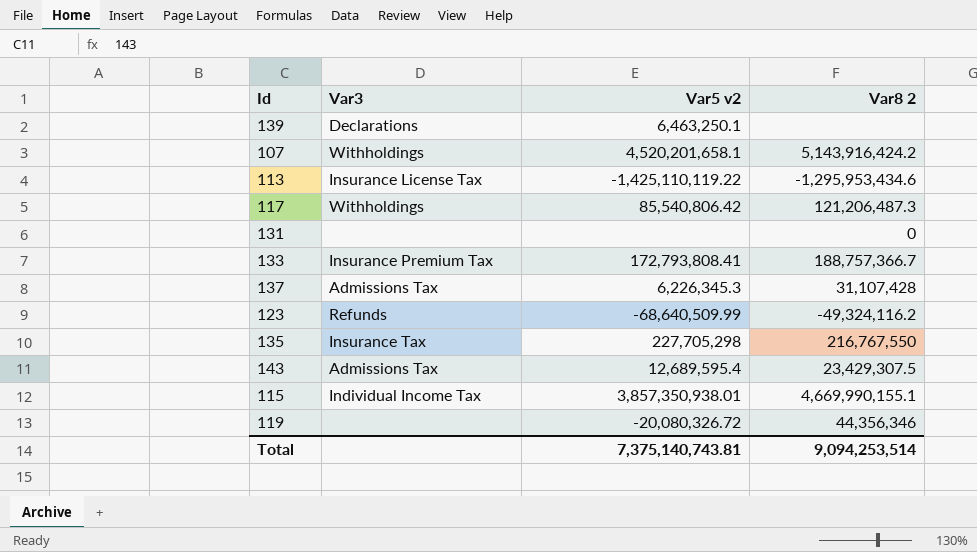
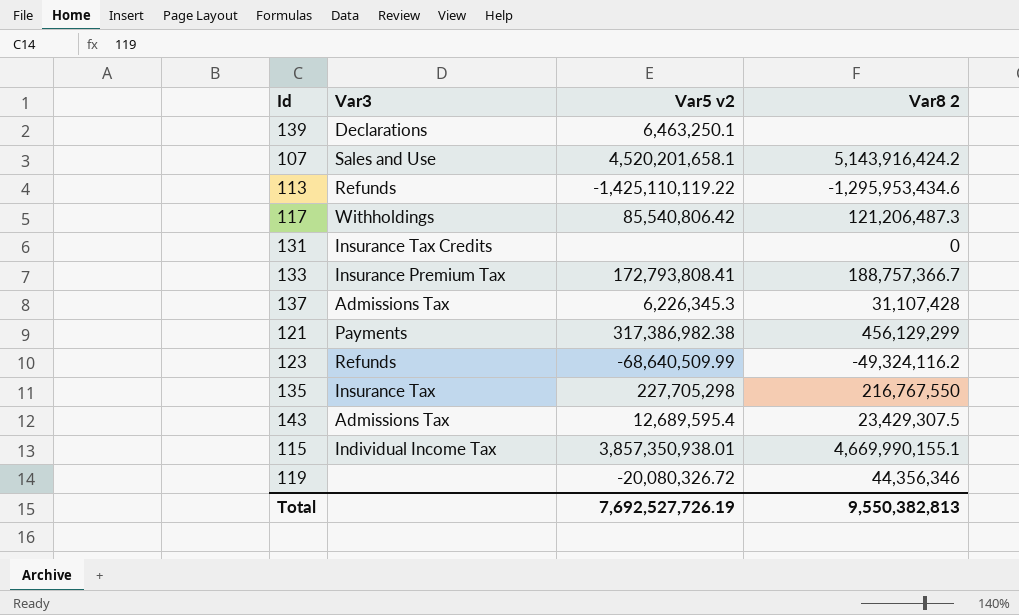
107 | Var3: Withholdings -> Sales and Use
113 | Var3: Insurance License Tax -> Refunds
131 | Var3: none -> Insurance Tax Credits
row 121: none -> Payments | 317,386,982.38 | 456,129,299
Total | Var5 v2: 7,375,140,743.81 -> 7,692,527,726.19
Total | Var8 2: 9,094,253,514 -> 9,550,382,813

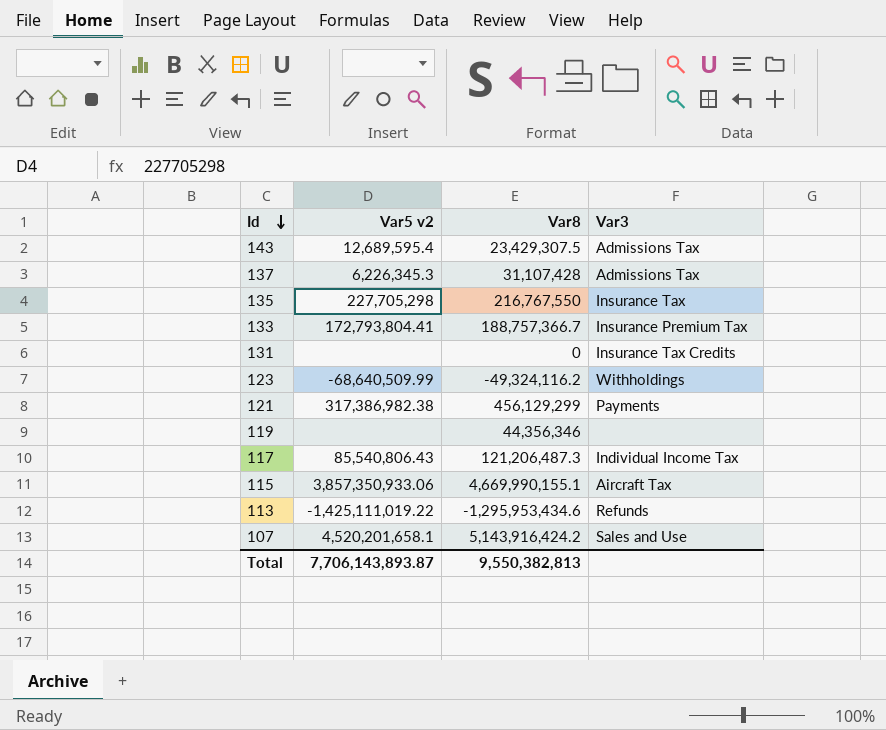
row order: none -> Id descending
column name: Var8 2 -> Var8
column Var3 | position: 2 -> 4
row 139: Declarations | 6,463,250.1 | none -> none
133 | Var5 v2: 172,793,808.41 -> 172,793,804.41
123 | Var3: Refunds -> Withholdings
119 | Var5 v2: -20,080,326.72 -> none
117 | Var5 v2: 85,540,806.42 -> 85,540,806.43
117 | Var3: Withholdings -> Individual Income Tax
115 | Var5 v2: 3,857,350,938.01 -> 3,857,350,933.06
115 | Var3: Individual Income Tax -> Aircraft Tax
113 | Var5 v2: -1,425,110,119.22 -> -1,425,111,019.22
Total | Var5 v2: 7,692,527,726.19 -> 7,706,143,893.87

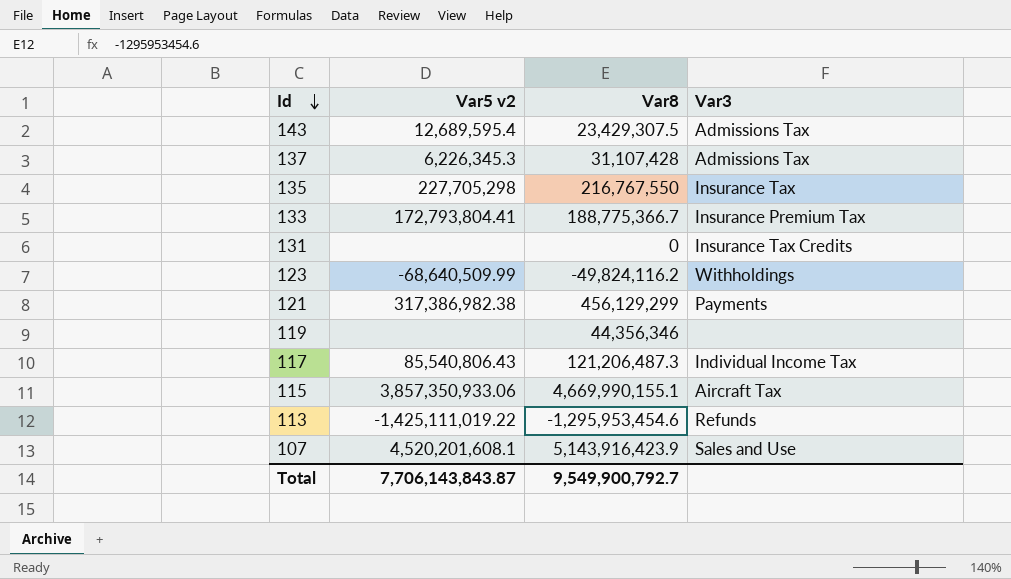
133 | Var8: 188,757,366.7 -> 188,775,366.7
123 | Var8: -49,324,116.2 -> -49,824,116.2
113 | Var8: -1,295,953,434.6 -> -1,295,953,454.6
107 | Var5 v2: 4,520,201,658.1 -> 4,520,201,608.1
107 | Var8: 5,143,916,424.2 -> 5,143,916,423.9
Total | Var5 v2: 7,706,143,893.87 -> 7,706,143,843.87
Total | Var8: 9,550,382,813 -> 9,549,900,792.7

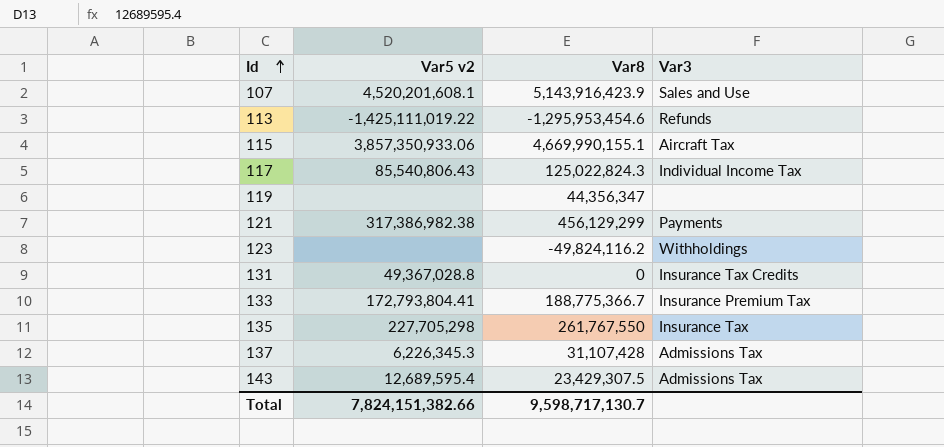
row order: Id descending -> Id ascending
117 | Var8: 121,206,487.3 -> 125,022,824.3
119 | Var8: 44,356,346 -> 44,356,347
123 | Var5 v2: -68,640,509.99 -> none
131 | Var5 v2: none -> 49,367,028.8
135 | Var8: 216,767,550 -> 261,767,550
Total | Var5 v2: 7,706,143,843.87 -> 7,824,151,382.66
Total | Var8: 9,549,900,792.7 -> 9,598,717,130.7

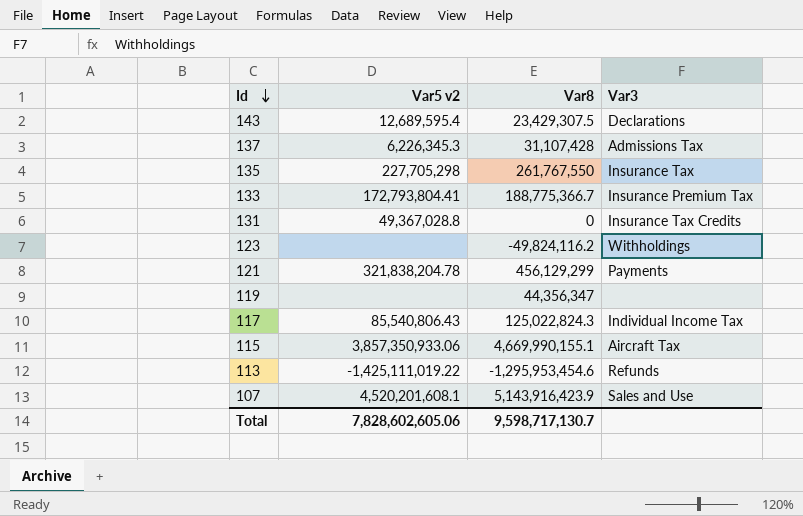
row order: Id ascending -> Id descending
143 | Var3: Admissions Tax -> Declarations
121 | Var5 v2: 317,386,982.38 -> 321,838,204.78
Total | Var5 v2: 7,824,151,382.66 -> 7,828,602,605.06

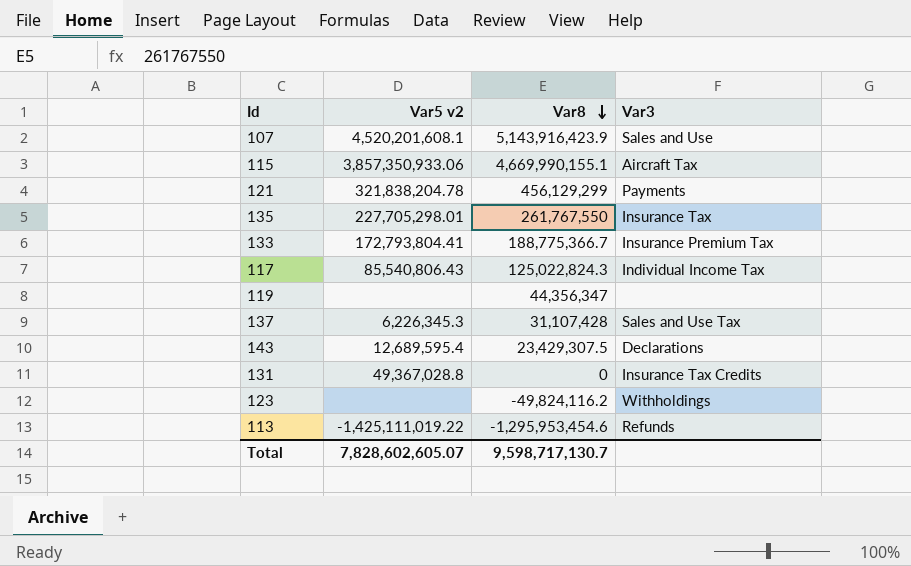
row order: Id descending -> Var8 descending
135 | Var5 v2: 227,705,298 -> 227,705,298.01
137 | Var3: Admissions Tax -> Sales and Use Tax
Total | Var5 v2: 7,828,602,605.06 -> 7,828,602,605.07

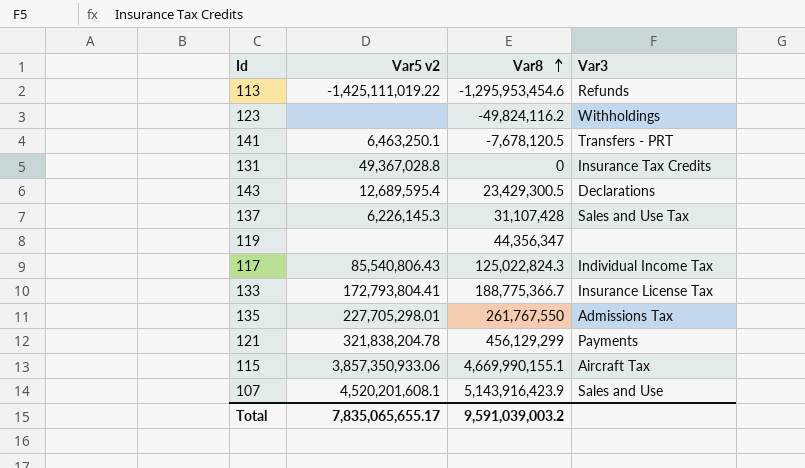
row order: Var8 descending -> Var8 ascending
row 141: none -> 6,463,250.1 | -7,678,120.5 | Transfers - PRT
143 | Var8: 23,429,307.5 -> 23,429,300.5
137 | Var5 v2: 6,226,345.3 -> 6,226,145.3
133 | Var3: Insurance Premium Tax -> Insurance License Tax
135 | Var3: Insurance Tax -> Admissions Tax
Total | Var5 v2: 7,828,602,605.07 -> 7,835,065,655.17
Total | Var8: 9,598,717,130.7 -> 9,591,039,003.2

